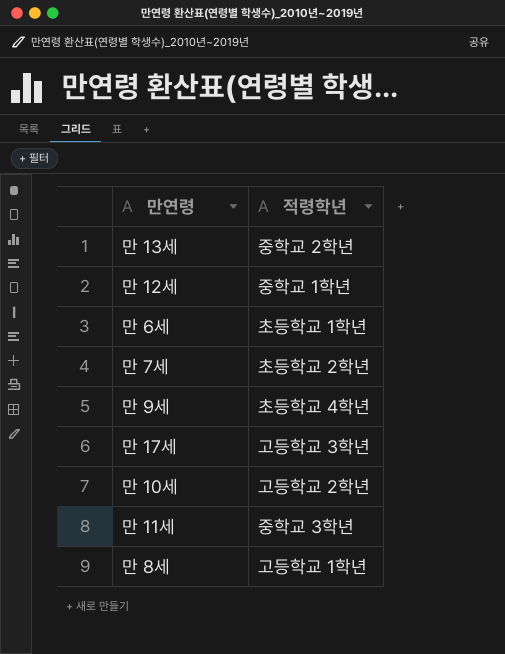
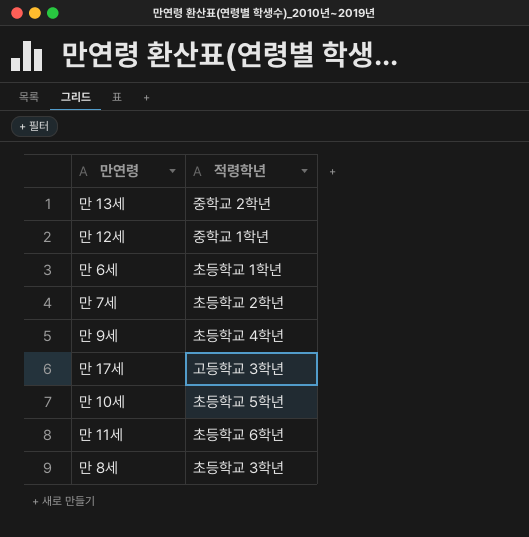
만 10세 | 적령학년: 고등학교 2학년 -> 초등학교 5학년
만 11세 | 적령학년: 중학교 3학년 -> 초등학교 6학년
만 8세 | 적령학년: 고등학교 1학년 -> 초등학교 3학년

